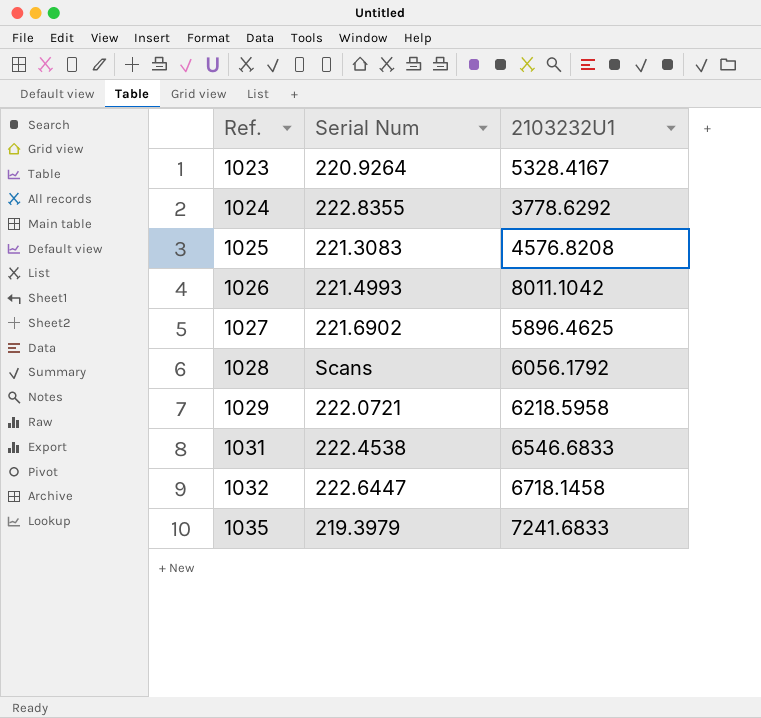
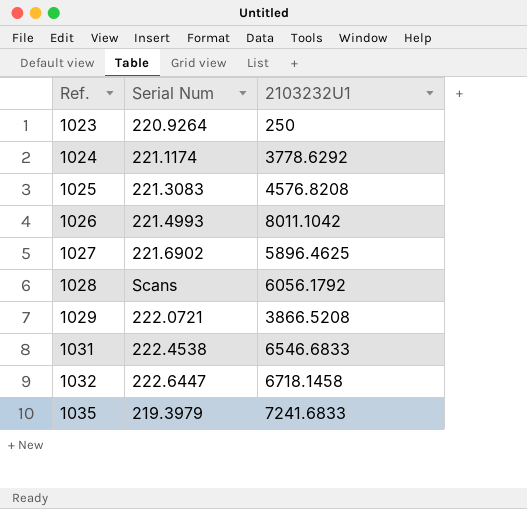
1023 | 2103232U1: 5328.4167 -> 250
1024 | Serial Num: 222.8355 -> 221.1174
1029 | 2103232U1: 6218.5958 -> 3866.5208

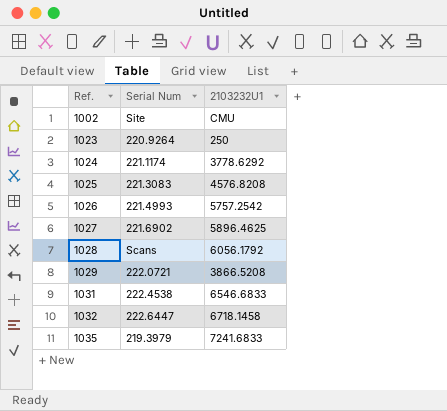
row 1002: none -> Site | CMU
1026 | 2103232U1: 8011.1042 -> 5757.2542

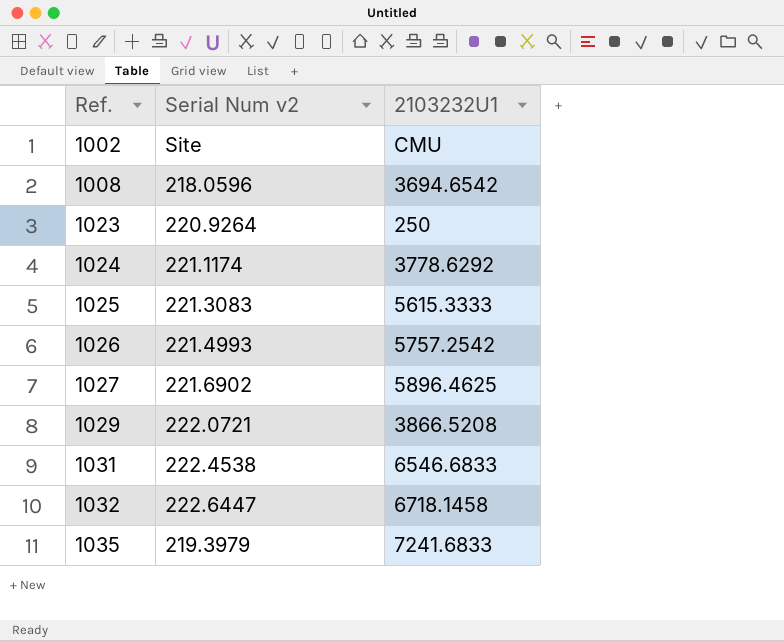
column name: Serial Num -> Serial Num v2
row 1028: Scans | 6056.1792 -> none
row 1008: none -> 218.0596 | 3694.6542
1025 | 2103232U1: 4576.8208 -> 5615.3333

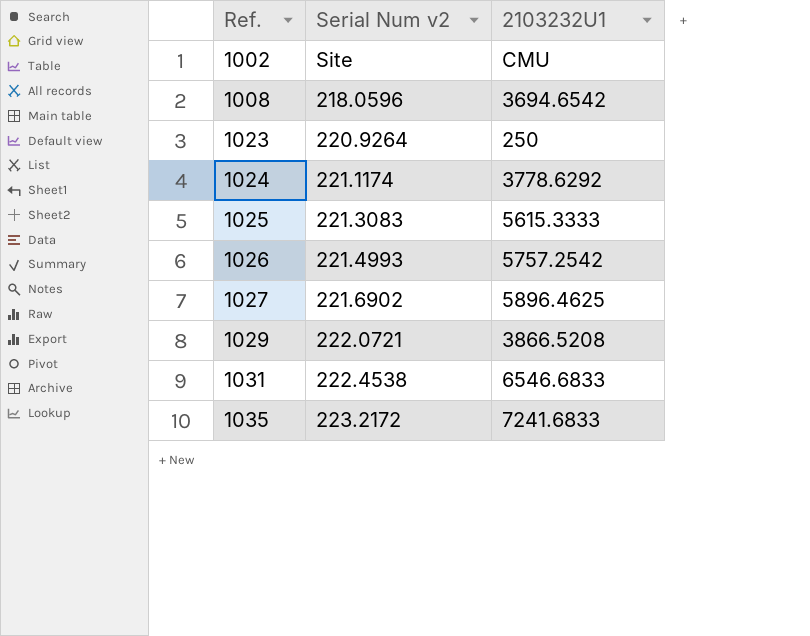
row 1032: 222.6447 | 6718.1458 -> none
1035 | Serial Num v2: 219.3979 -> 223.2172

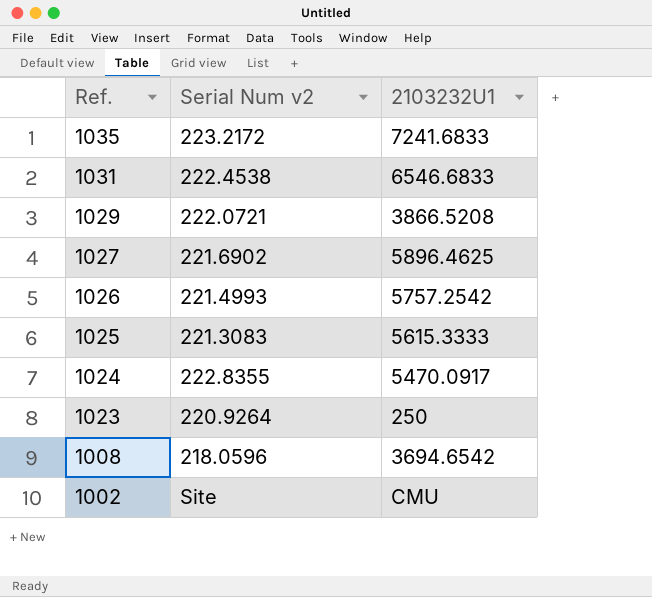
row order: Ref. ascending -> Ref. descending
1024 | Serial Num v2: 221.1174 -> 222.8355
1024 | 2103232U1: 3778.6292 -> 5470.0917

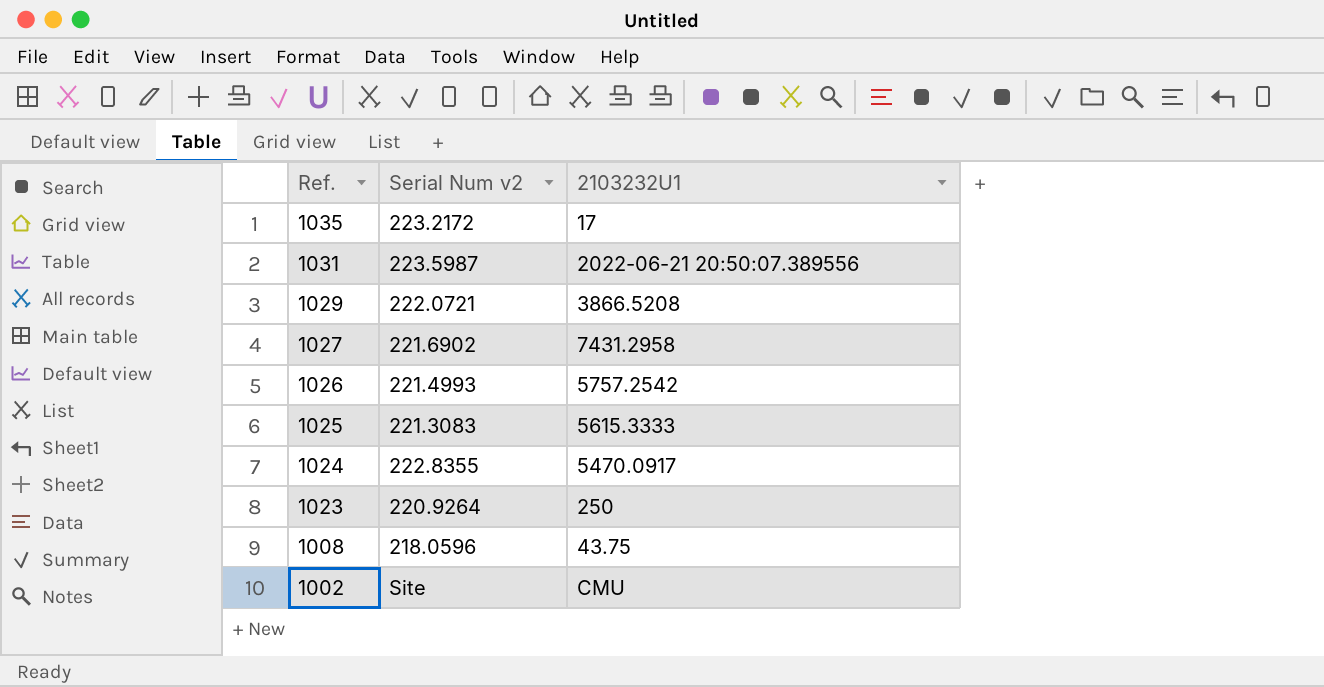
1035 | 2103232U1: 7241.6833 -> 17
1031 | Serial Num v2: 222.4538 -> 223.5987
1031 | 2103232U1: 6546.6833 -> 2022-06-21 20:50:07.389556
1027 | 2103232U1: 5896.4625 -> 7431.2958
1008 | 2103232U1: 3694.6542 -> 43.75

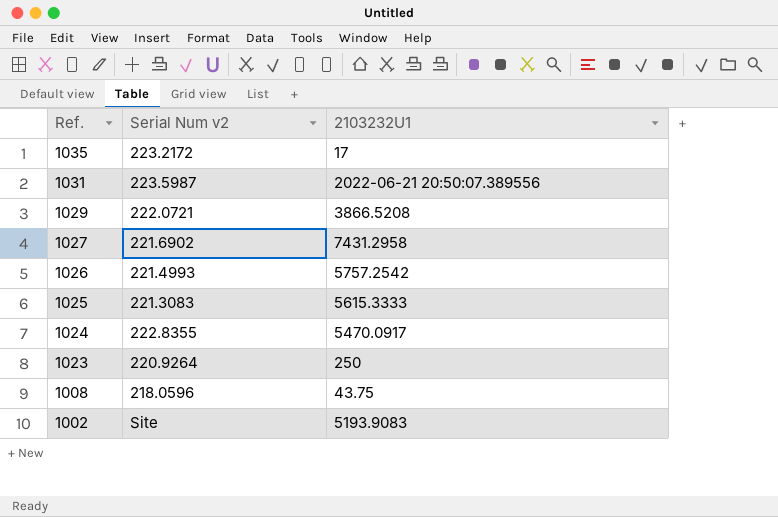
1002 | 2103232U1: CMU -> 5193.9083

